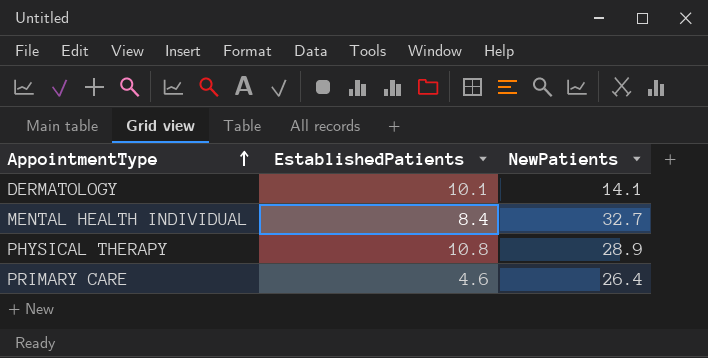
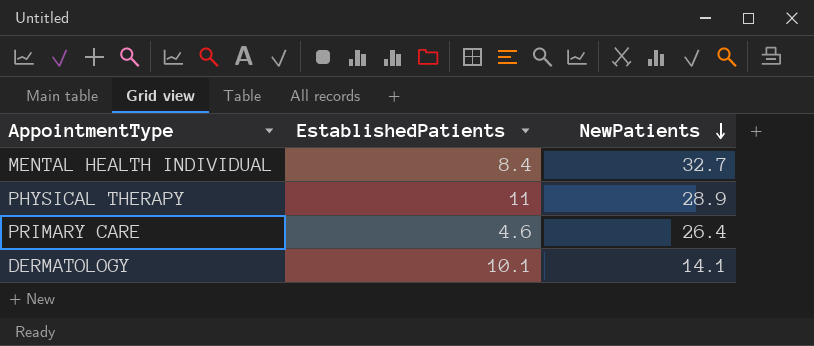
row order: AppointmentType ascending -> NewPatients descending
PHYSICAL THERAPY | EstablishedPatients: 10.8 -> 11

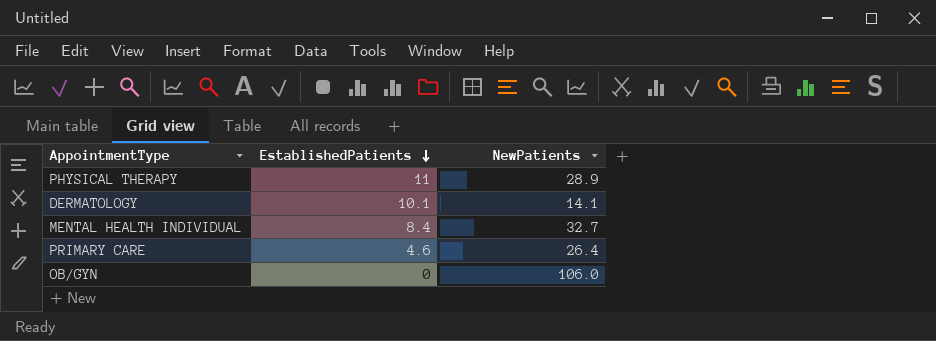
row order: NewPatients descending -> EstablishedPatients descending
row OB/GYN: none -> 0 | 106.0

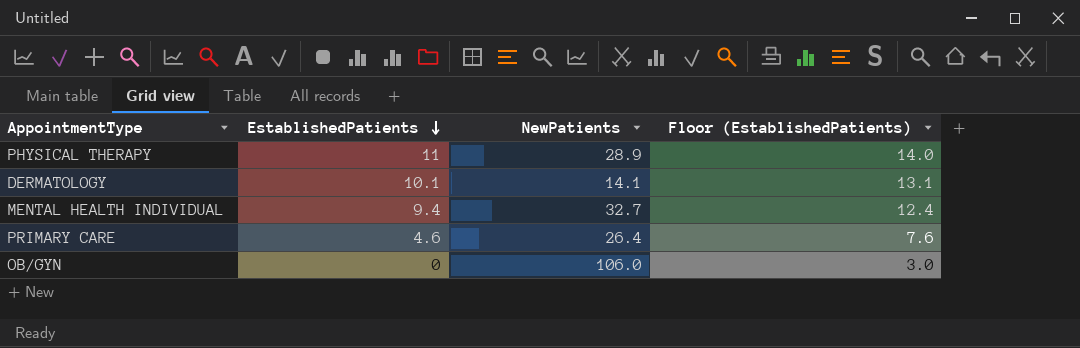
column Floor (EstablishedPatients) | formula: none -> [EstablishedPatients] + 3
MENTAL HEALTH INDIVIDUAL | EstablishedPatients: 8.4 -> 9.4

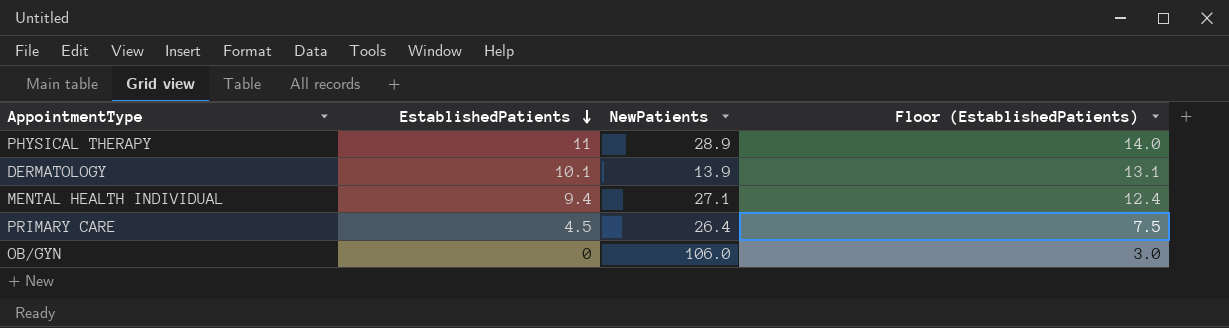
DERMATOLOGY | NewPatients: 14.1 -> 13.9
MENTAL HEALTH INDIVIDUAL | NewPatients: 32.7 -> 27.1
PRIMARY CARE | EstablishedPatients: 4.6 -> 4.5
PRIMARY CARE | Floor (EstablishedPatients): 7.6 -> 7.5

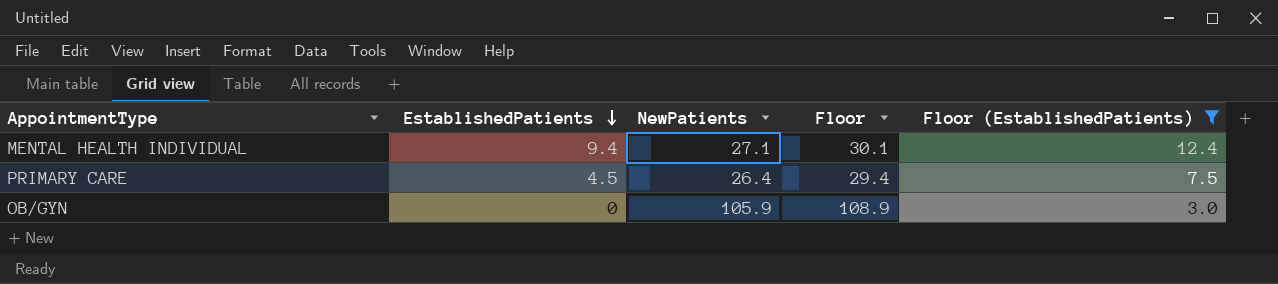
filter: none -> Floor (EstablishedPatients) <= 12.4
column Floor | formula: none -> [NewPatients] + 3
OB/GYN | NewPatients: 106.0 -> 105.9

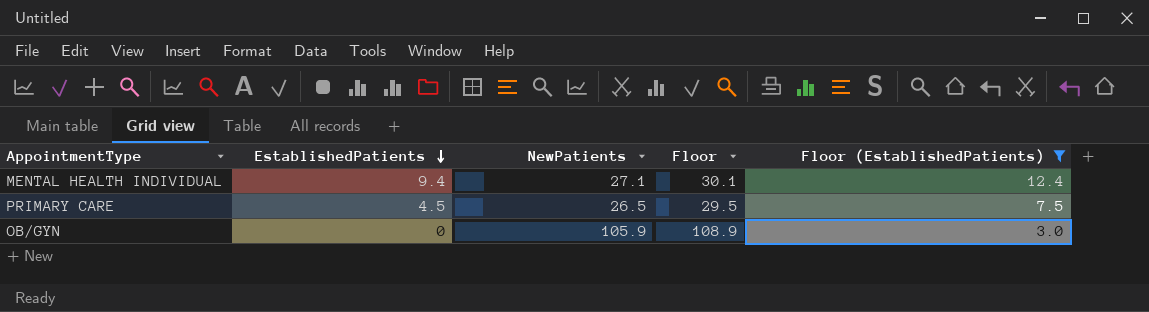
PRIMARY CARE | NewPatients: 26.4 -> 26.5
PRIMARY CARE | Floor: 29.4 -> 29.5

